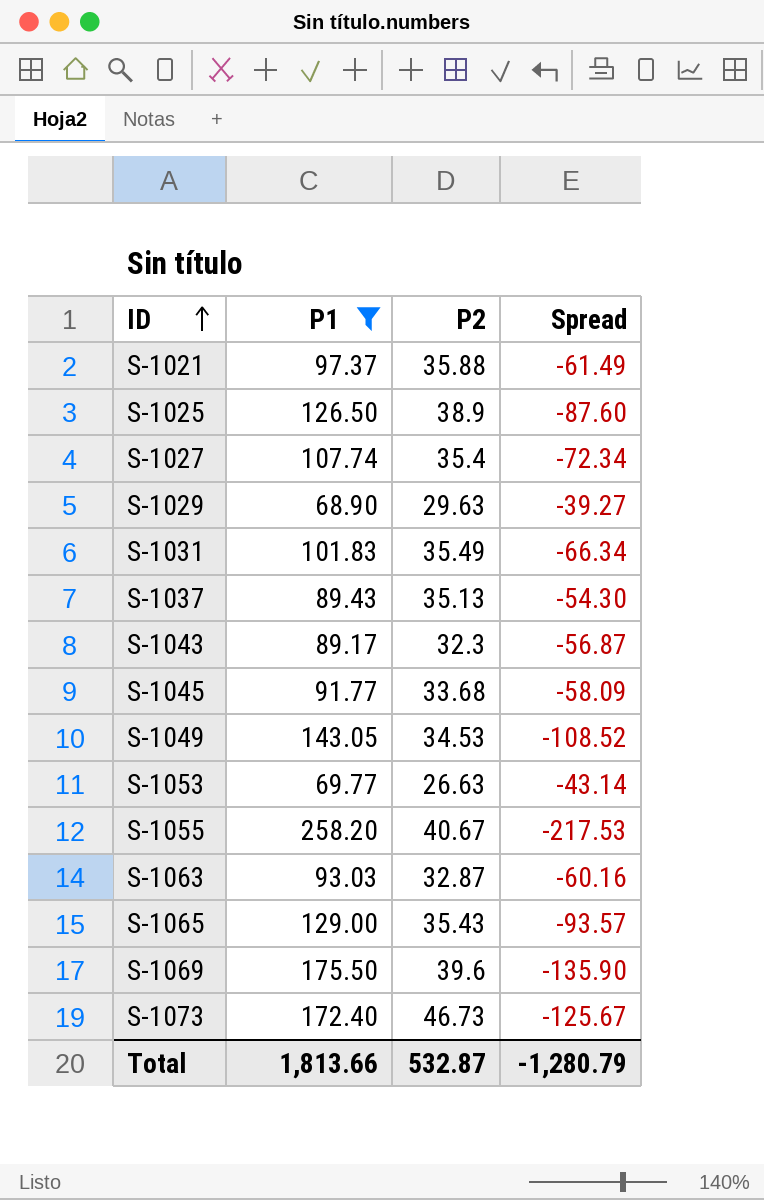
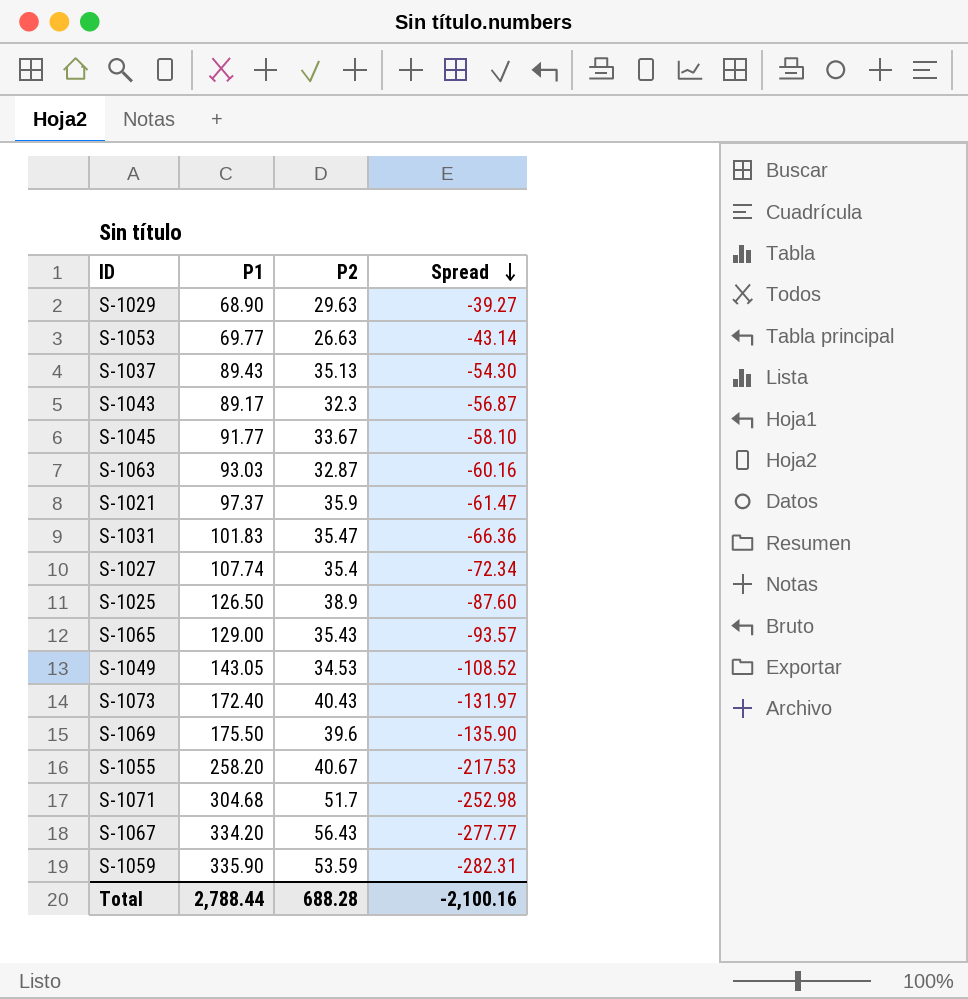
filter: P1 <= 258.20 -> none
row order: ID ascending -> Spread descending
S-1045 | P2: 33.68 -> 33.67
S-1045 | Spread: -58.09 -> -58.10
S-1021 | P2: 35.88 -> 35.9
S-1021 | Spread: -61.49 -> -61.47
S-1031 | P2: 35.49 -> 35.47
S-1031 | Spread: -66.34 -> -66.36
S-1073 | P2: 46.73 -> 40.43
S-1073 | Spread: -125.67 -> -131.97
Total | P1: 1,813.66 -> 2,788.44
Total | P2: 532.87 -> 688.28
Total | Spread: -1,280.79 -> -2,100.16

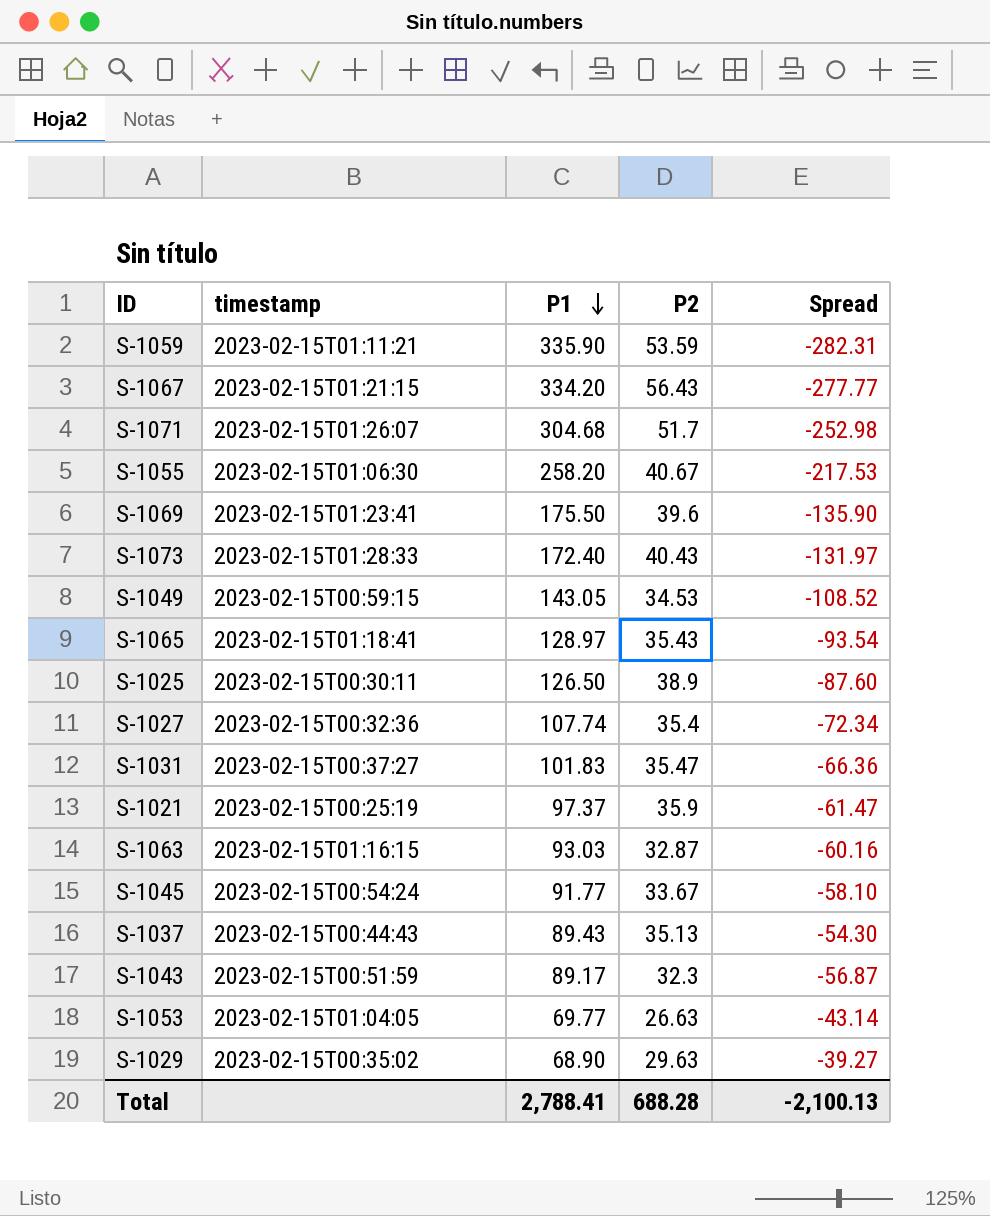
row order: Spread descending -> P1 descending
column timestamp | position: none -> 2
S-1065 | P1: 129.00 -> 128.97
S-1065 | Spread: -93.57 -> -93.54
Total | P1: 2,788.44 -> 2,788.41
Total | Spread: -2,100.16 -> -2,100.13

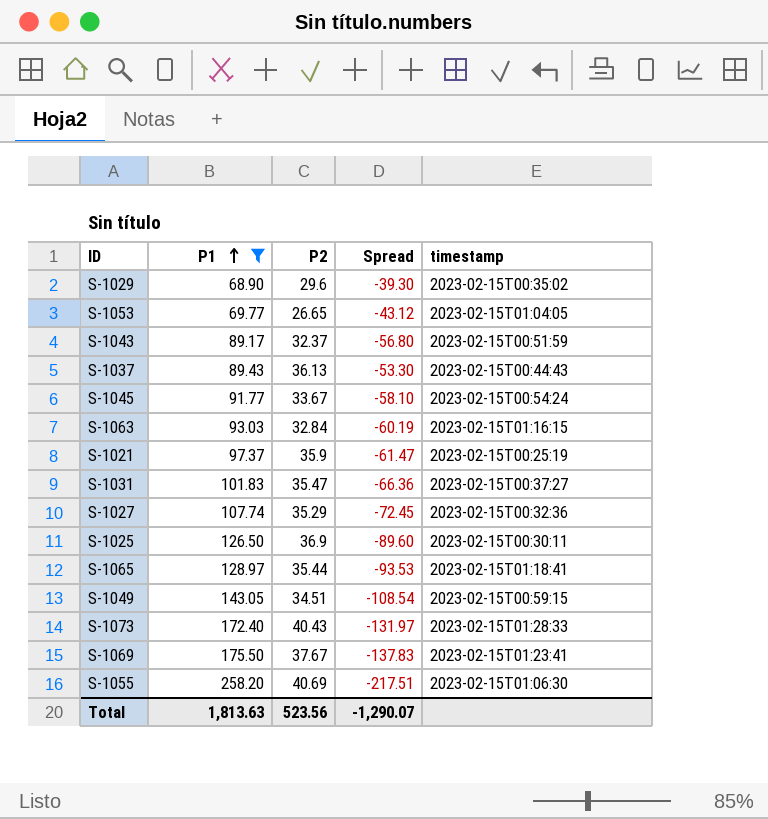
filter: none -> P1 <= 258.20
row order: P1 descending -> P1 ascending
column timestamp | position: 2 -> 5
S-1029 | P2: 29.63 -> 29.6
S-1029 | Spread: -39.27 -> -39.30
S-1053 | P2: 26.63 -> 26.65
S-1053 | Spread: -43.14 -> -43.12
S-1043 | P2: 32.3 -> 32.37
S-1043 | Spread: -56.87 -> -56.80
S-1037 | P2: 35.13 -> 36.13
S-1037 | Spread: -54.30 -> -53.30
S-1063 | P2: 32.87 -> 32.84
S-1063 | Spread: -60.16 -> -60.19
S-1027 | P2: 35.4 -> 35.29
S-1027 | Spread: -72.34 -> -72.45
S-1025 | P2: 38.9 -> 36.9
S-1025 | Spread: -87.60 -> -89.60
S-1065 | P2: 35.43 -> 35.44
S-1065 | Spread: -93.54 -> -93.53
S-1049 | P2: 34.53 -> 34.51
S-1049 | Spread: -108.52 -> -108.54
S-1069 | P2: 39.6 -> 37.67
S-1069 | Spread: -135.90 -> -137.83
S-1055 | P2: 40.67 -> 40.69
S-1055 | Spread: -217.53 -> -217.51
Total | P1: 2,788.41 -> 1,813.63
Total | P2: 688.28 -> 523.56
Total | Spread: -2,100.13 -> -1,290.07

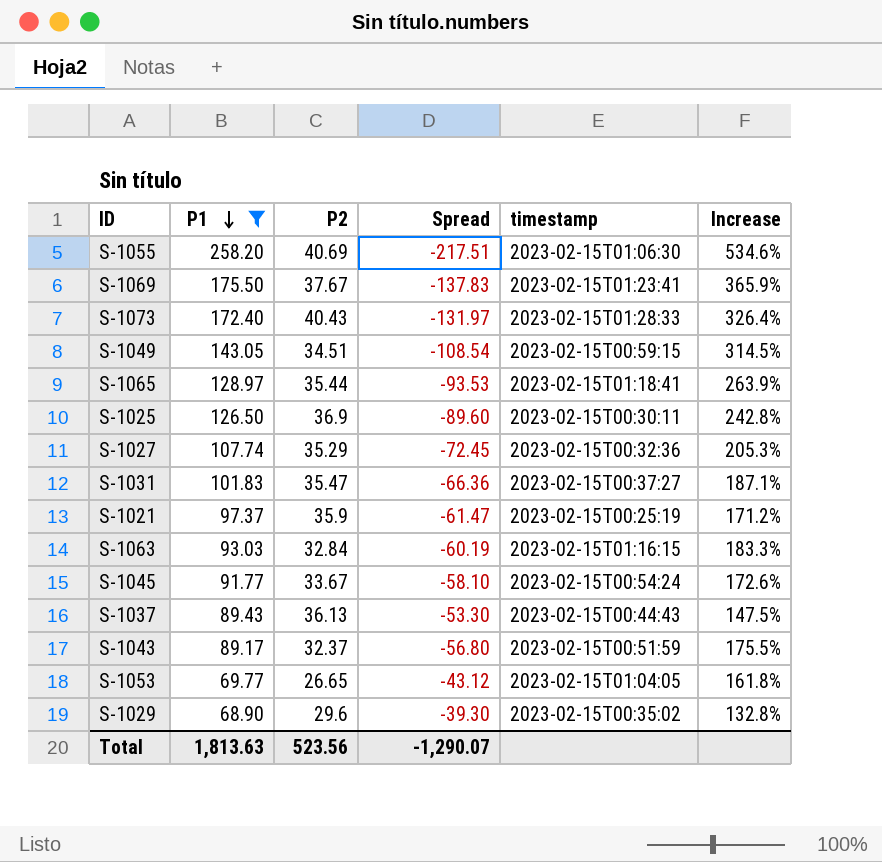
row order: P1 ascending -> P1 descending
column Increase | formula: none -> ([P1] - [P2]) / [P2]

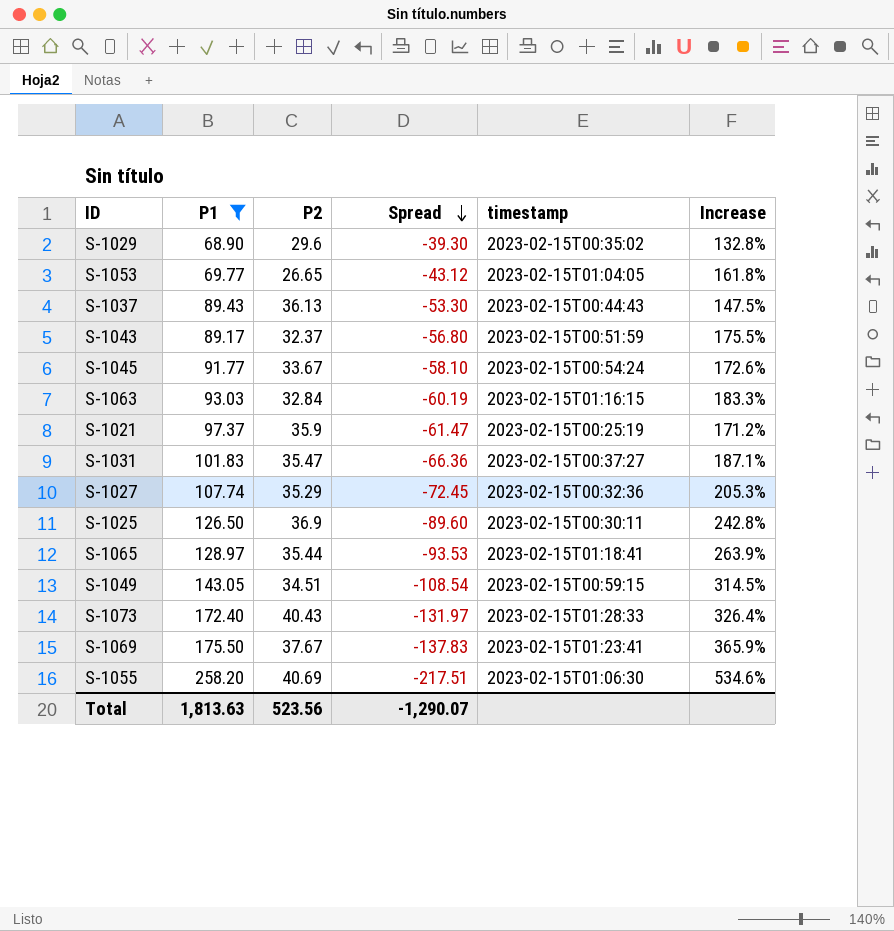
row order: P1 descending -> Spread descending

